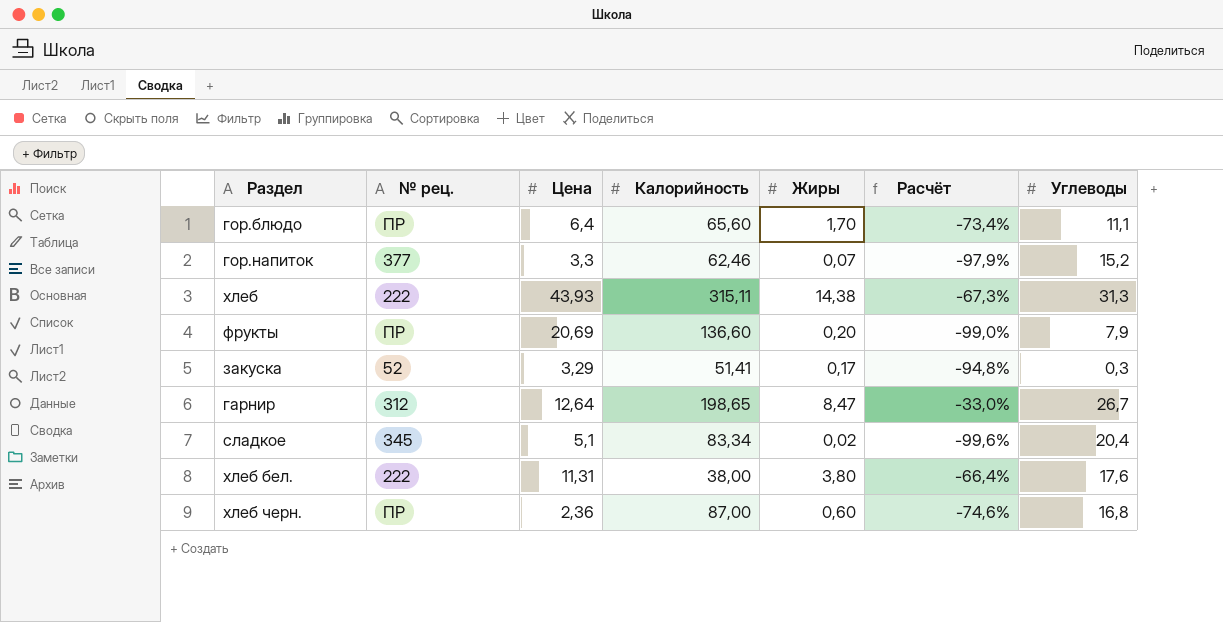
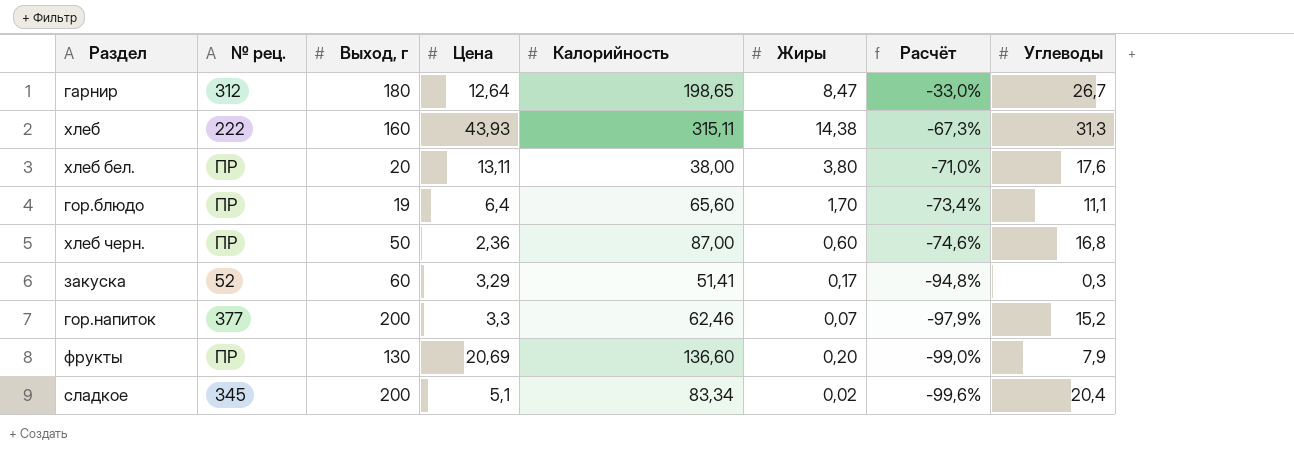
row order: none -> Расчёт descending
column Выход, г | position: none -> 3
хлеб бел. | № рец.: 222 -> ПР
хлеб бел. | Цена: 11,31 -> 13,11
хлеб бел. | Расчёт: -66,4% -> -71,0%

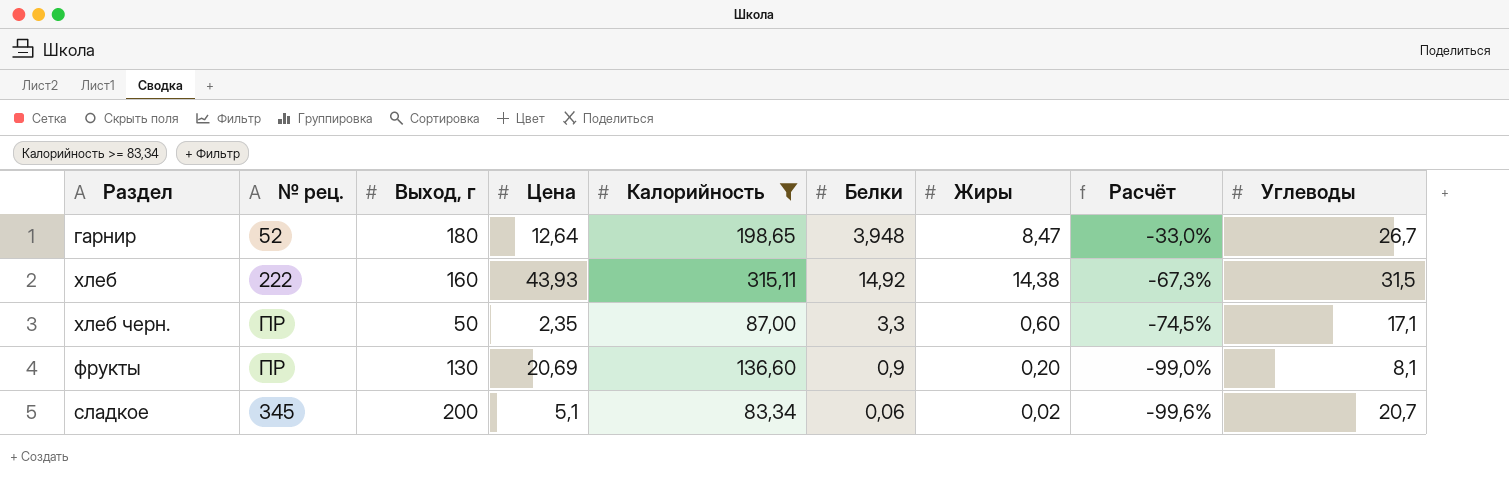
filter: none -> Калорийность >= 83,34
column Белки | position: none -> 6
гарнир | № рец.: 312 -> 52
хлеб | Углеводы: 31,3 -> 31,5
хлеб черн. | Цена: 2,36 -> 2,35
хлеб черн. | Расчёт: -74,6% -> -74,5%
хлеб черн. | Углеводы: 16,8 -> 17,1
фрукты | Углеводы: 7,9 -> 8,1
сладкое | Углеводы: 20,4 -> 20,7

